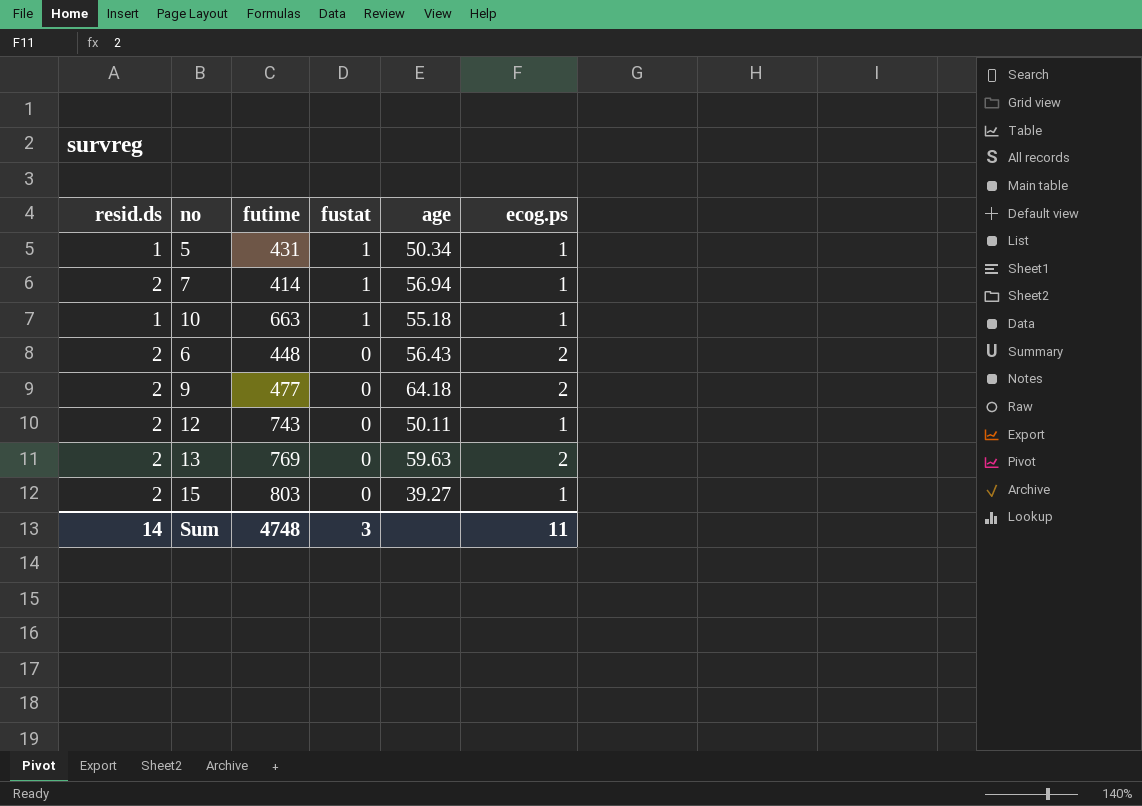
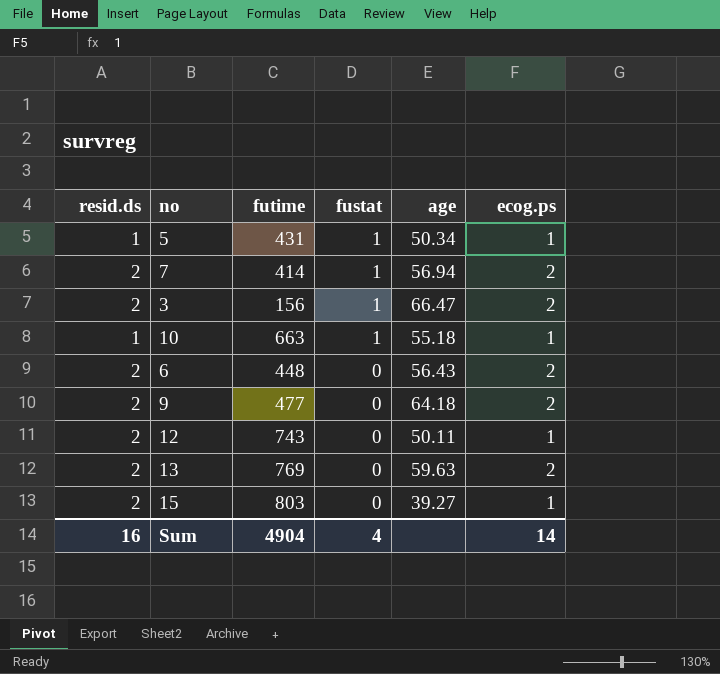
7 | ecog.ps: 1 -> 2
row 3: none -> 2 | 156 | 1 | 66.47 | 2
Sum | resid.ds: 14 -> 16
Sum | futime: 4748 -> 4904
Sum | fustat: 3 -> 4
Sum | ecog.ps: 11 -> 14

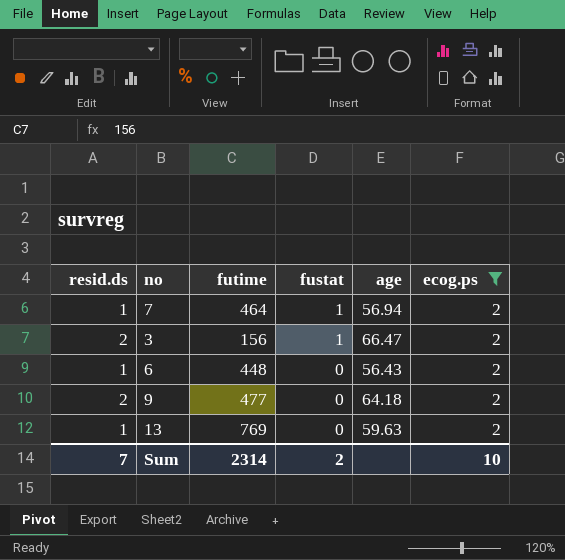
filter: none -> ecog.ps = 2
7 | resid.ds: 2 -> 1
7 | futime: 414 -> 464
6 | resid.ds: 2 -> 1
13 | resid.ds: 2 -> 1
Sum | resid.ds: 16 -> 7
Sum | futime: 4904 -> 2314
Sum | fustat: 4 -> 2
Sum | ecog.ps: 14 -> 10

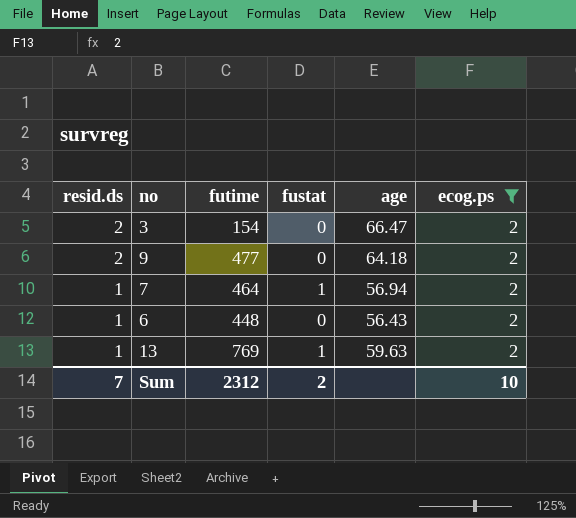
row order: fustat descending -> resid.ds descending
3 | futime: 156 -> 154
3 | fustat: 1 -> 0
13 | fustat: 0 -> 1
Sum | futime: 2314 -> 2312

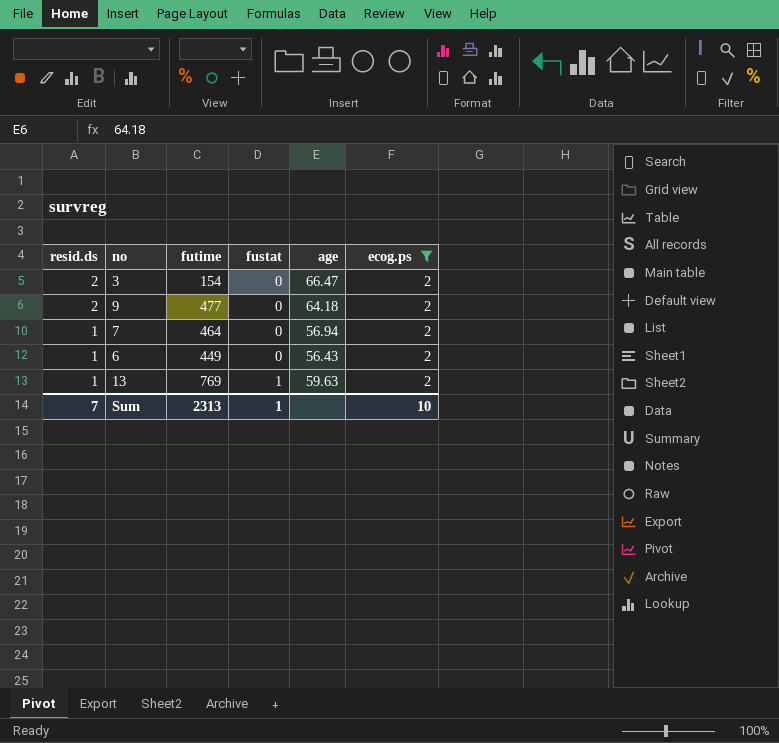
7 | fustat: 1 -> 0
6 | futime: 448 -> 449
Sum | futime: 2312 -> 2313
Sum | fustat: 2 -> 1

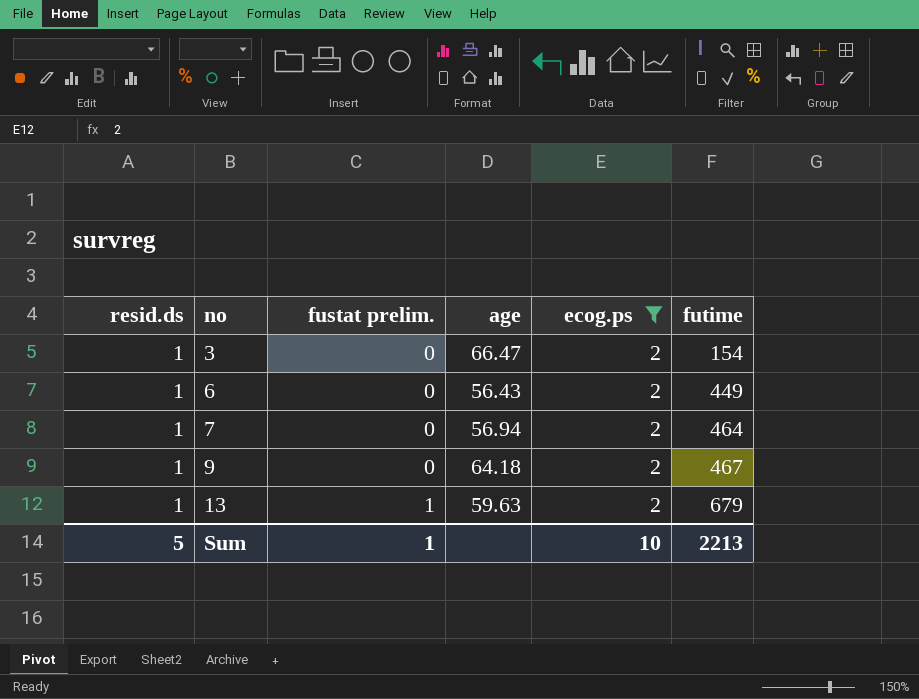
row order: resid.ds descending -> no ascending
column name: fustat -> fustat prelim.
column futime | position: 3 -> 6
3 | resid.ds: 2 -> 1
9 | resid.ds: 2 -> 1
9 | futime: 477 -> 467
13 | futime: 769 -> 679
Sum | resid.ds: 7 -> 5
Sum | futime: 2313 -> 2213

